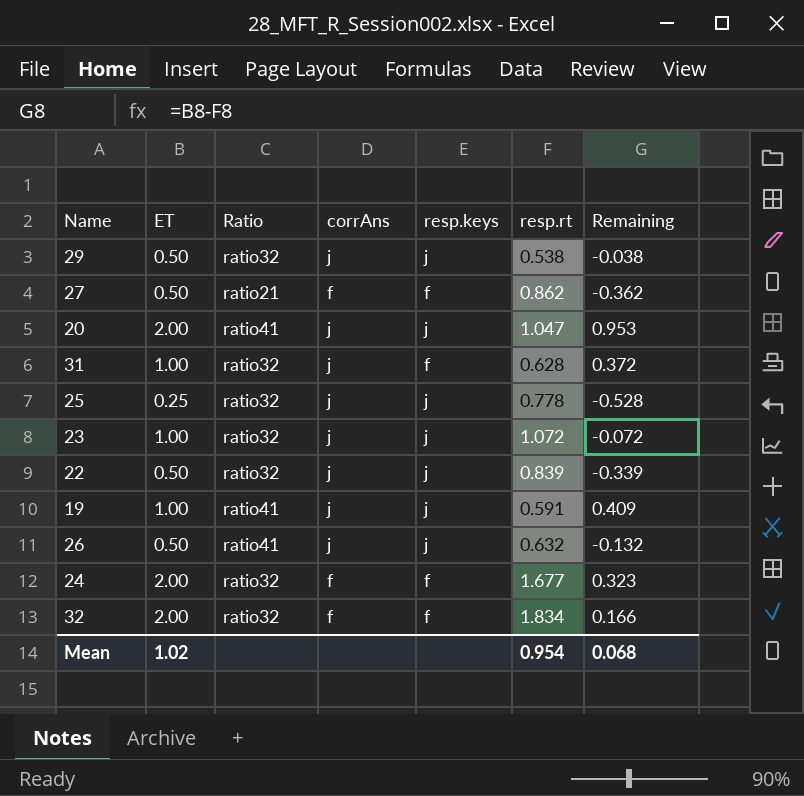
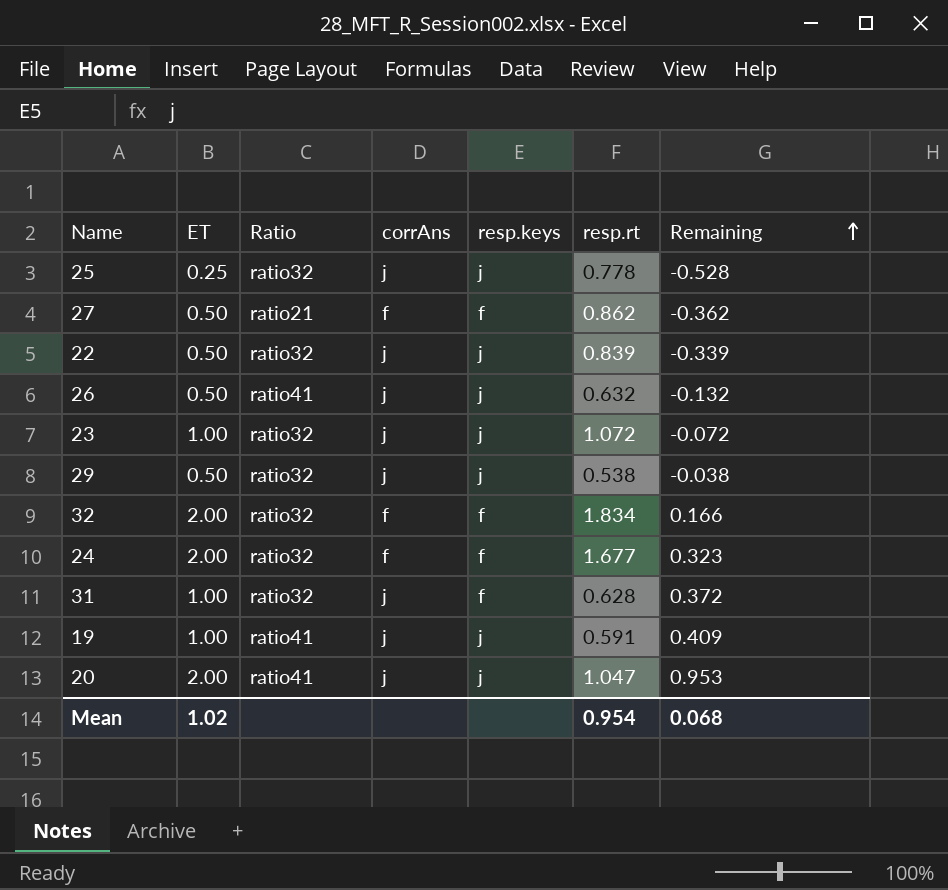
row order: none -> Remaining ascending

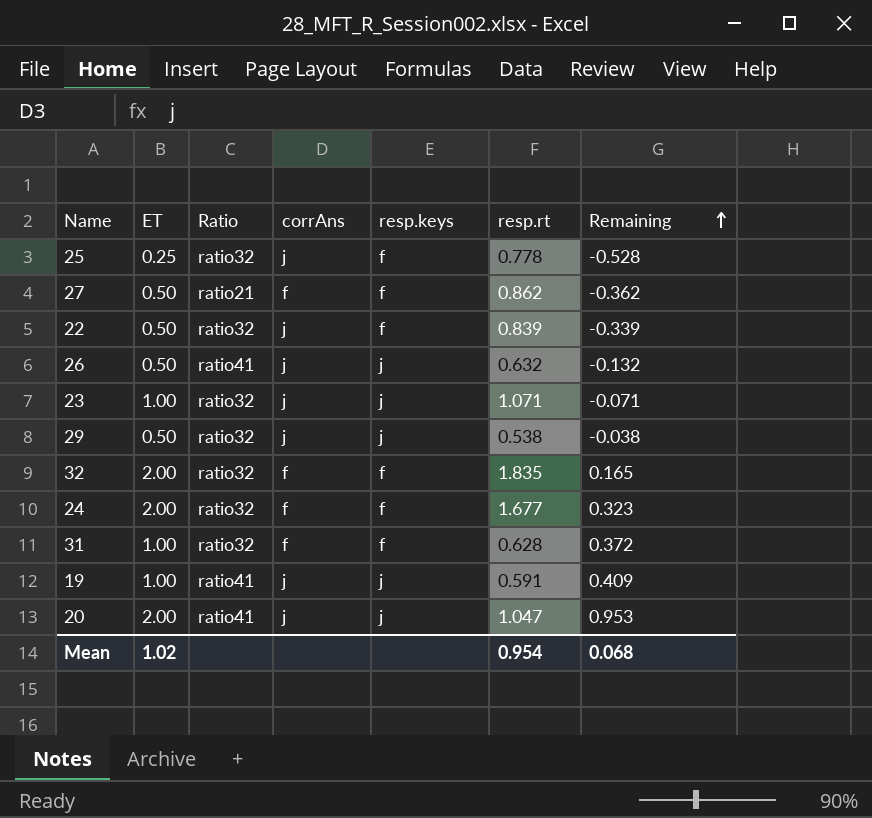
25 | resp.keys: j -> f
22 | resp.keys: j -> f
23 | resp.rt: 1.072 -> 1.071
23 | Remaining: -0.072 -> -0.071
32 | resp.rt: 1.834 -> 1.835
32 | Remaining: 0.166 -> 0.165
31 | corrAns: j -> f

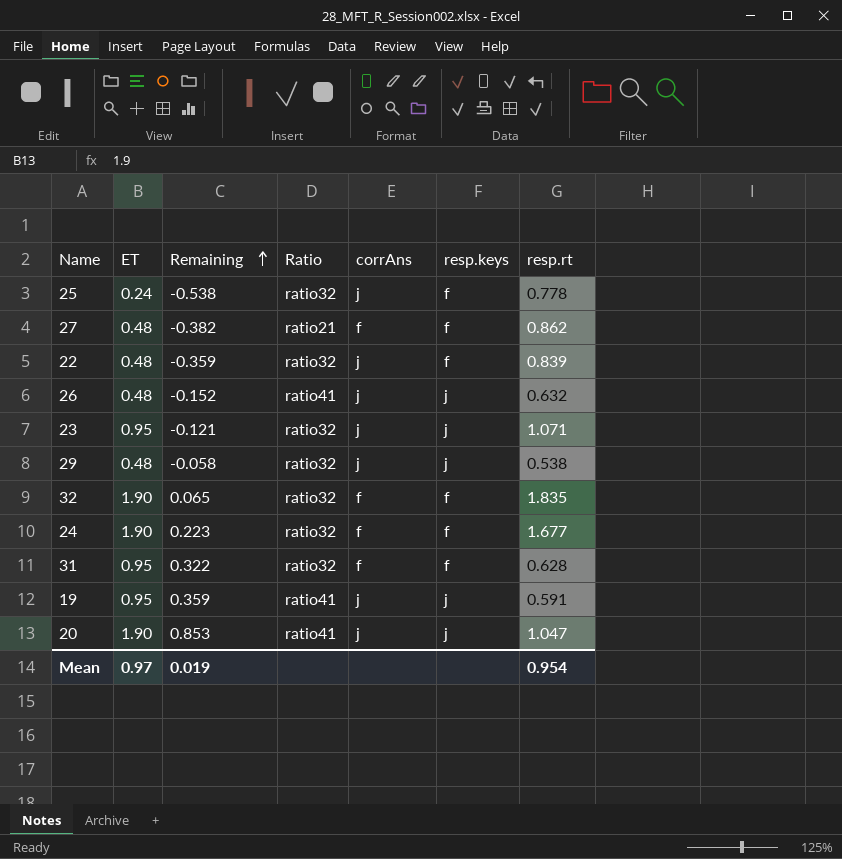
column Remaining | position: 7 -> 3
25 | ET: 0.25 -> 0.24
25 | Remaining: -0.528 -> -0.538
27 | ET: 0.50 -> 0.48
27 | Remaining: -0.362 -> -0.382
22 | ET: 0.50 -> 0.48
22 | Remaining: -0.339 -> -0.359
26 | ET: 0.50 -> 0.48
26 | Remaining: -0.132 -> -0.152
23 | ET: 1.00 -> 0.95
23 | Remaining: -0.071 -> -0.121
29 | ET: 0.50 -> 0.48
29 | Remaining: -0.038 -> -0.058
32 | ET: 2.00 -> 1.90
32 | Remaining: 0.165 -> 0.065
24 | ET: 2.00 -> 1.90
24 | Remaining: 0.323 -> 0.223
31 | ET: 1.00 -> 0.95
31 | Remaining: 0.372 -> 0.322
19 | ET: 1.00 -> 0.95
19 | Remaining: 0.409 -> 0.359
20 | ET: 2.00 -> 1.90
20 | Remaining: 0.953 -> 0.853
Mean | ET: 1.02 -> 0.97
Mean | Remaining: 0.068 -> 0.019

